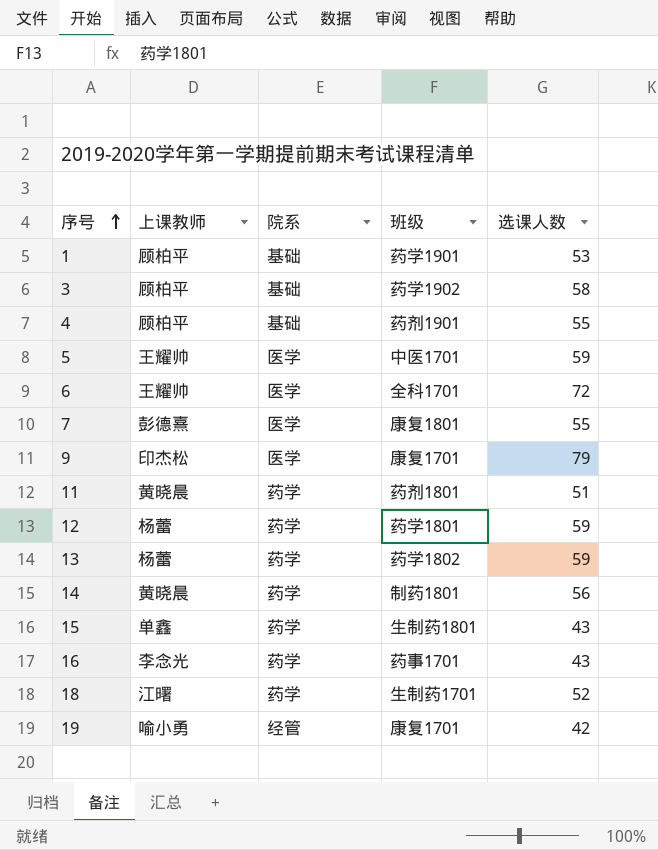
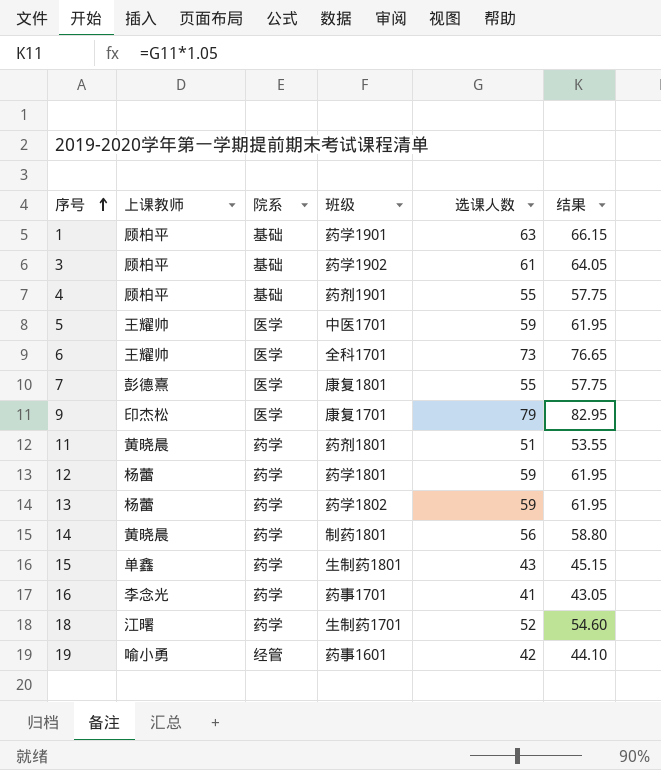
column 结果 | formula: none -> [选课人数] * 1.05
1 | 选课人数: 53 -> 63
3 | 选课人数: 58 -> 61
6 | 选课人数: 72 -> 73
16 | 选课人数: 43 -> 41
19 | 班级: 康复1701 -> 药事1601

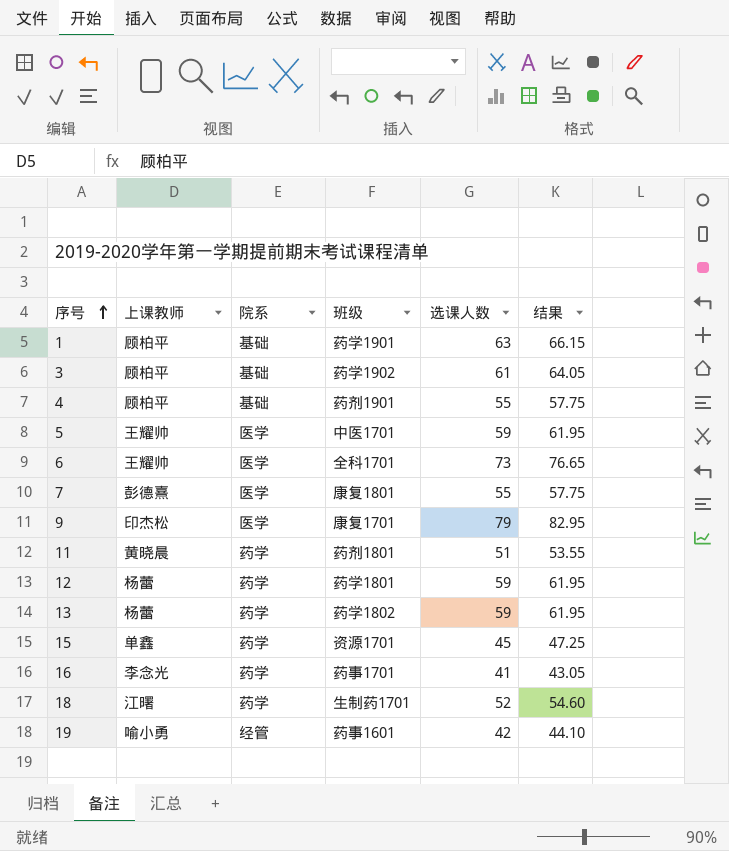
row 14: 黄晓晨 | 药学 | 制药1801 | 56 | 58.80 -> none
15 | 班级: 生制药1801 -> 资源1701
15 | 选课人数: 43 -> 45
15 | 结果: 45.15 -> 47.25

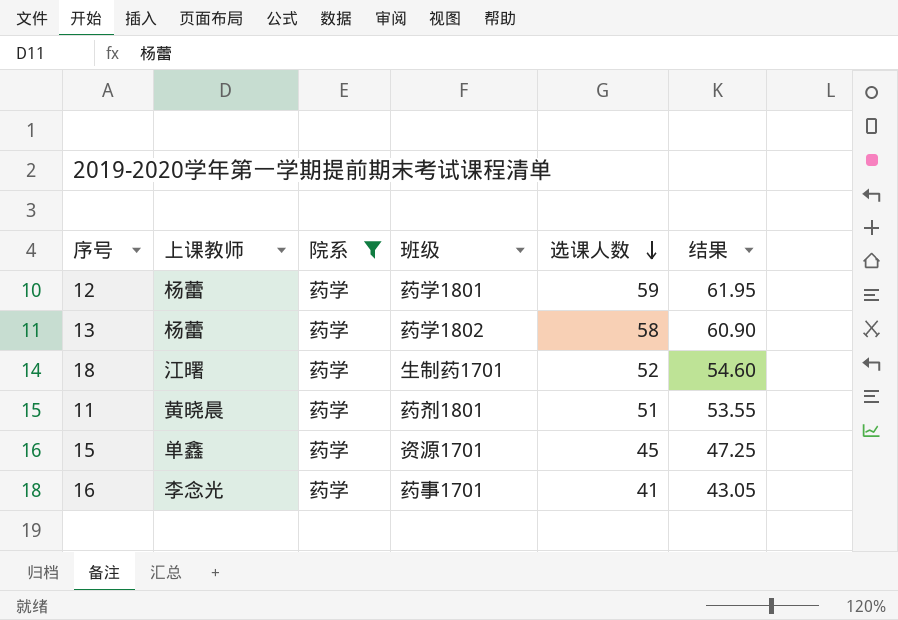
filter: none -> 院系 = 药学
row order: 序号 ascending -> 选课人数 descending
13 | 选课人数: 59 -> 58
13 | 结果: 61.95 -> 60.90

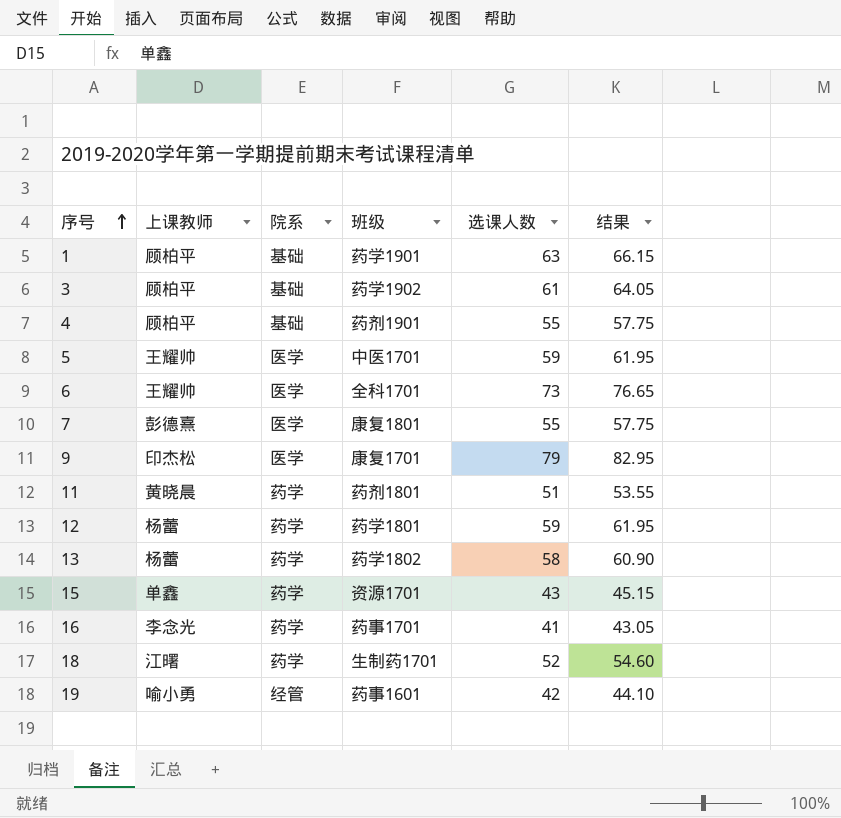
filter: 院系 = 药学 -> none
row order: 选课人数 descending -> 序号 ascending
15 | 选课人数: 45 -> 43
15 | 结果: 47.25 -> 45.15

